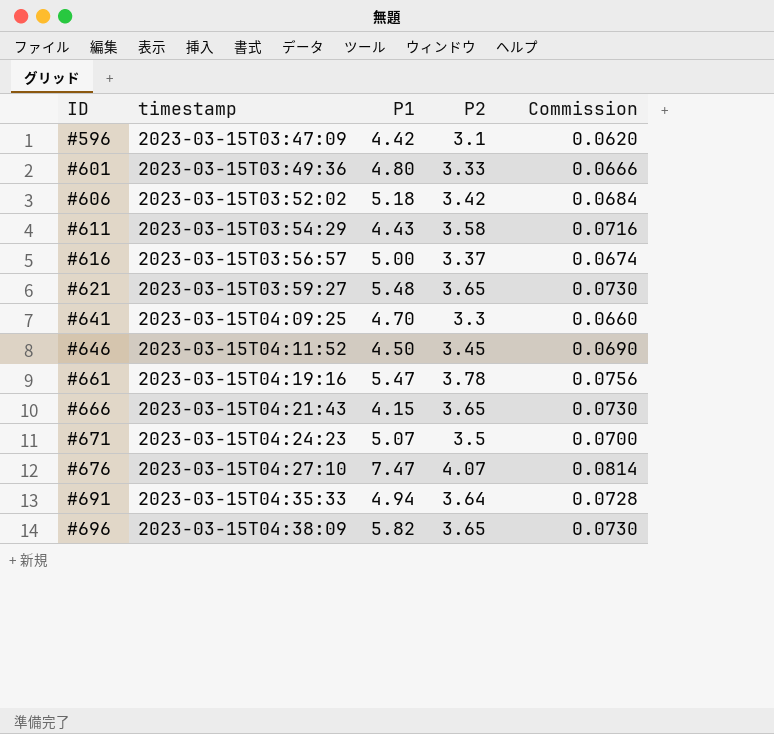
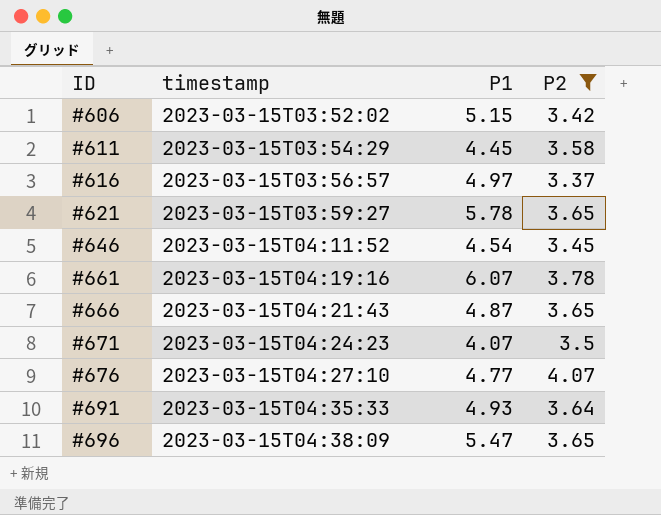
filter: none -> P2 >= 3.37
column Commission | formula: [P2] * 0.02 -> none
#606 | P1: 5.18 -> 5.15
#611 | P1: 4.43 -> 4.45
#616 | P1: 5.00 -> 4.97
#621 | P1: 5.48 -> 5.78
#646 | P1: 4.50 -> 4.54
#661 | P1: 5.47 -> 6.07
#666 | P1: 4.15 -> 4.87
#671 | P1: 5.07 -> 4.07
#676 | P1: 7.47 -> 4.77
#691 | P1: 4.94 -> 4.93
#696 | P1: 5.82 -> 5.47

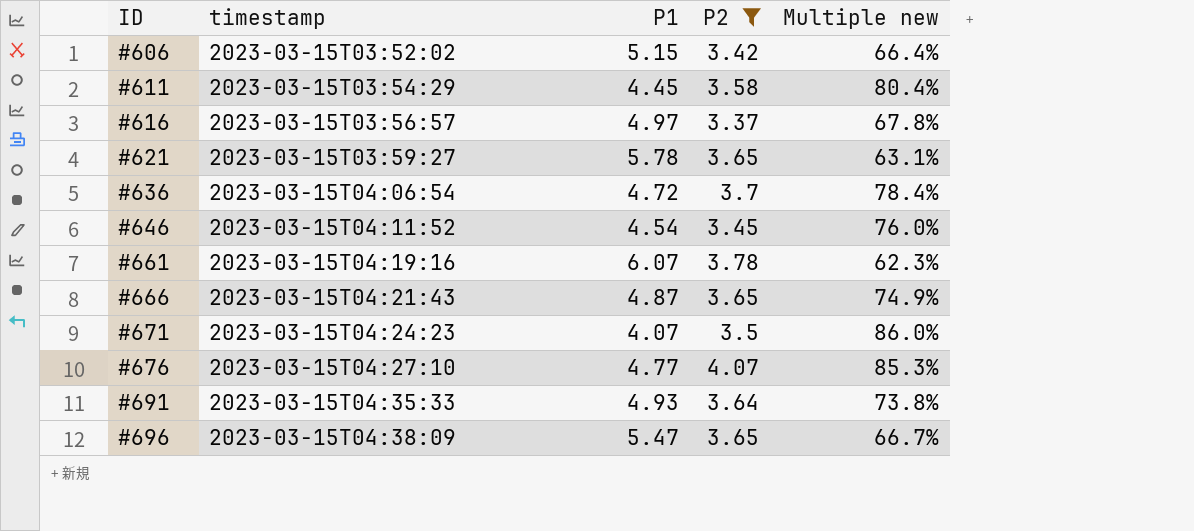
column Multiple new | formula: none -> [P2] / [P1]
row #636: none -> 2023-03-15T04:06:54 | 4.72 | 3.7 | 78.4%

